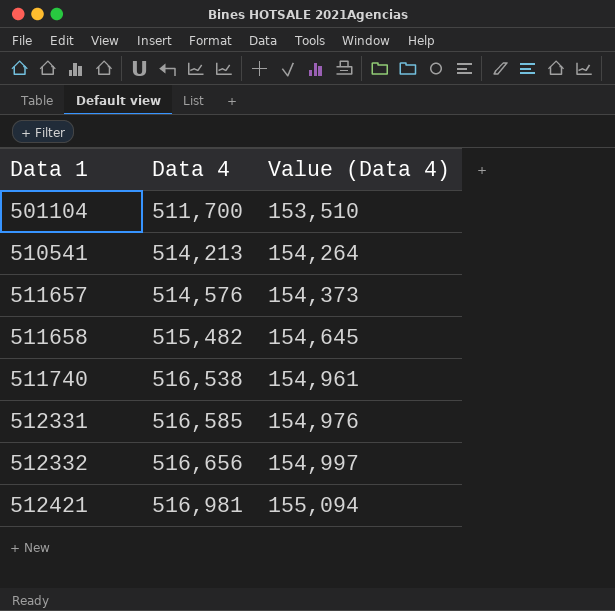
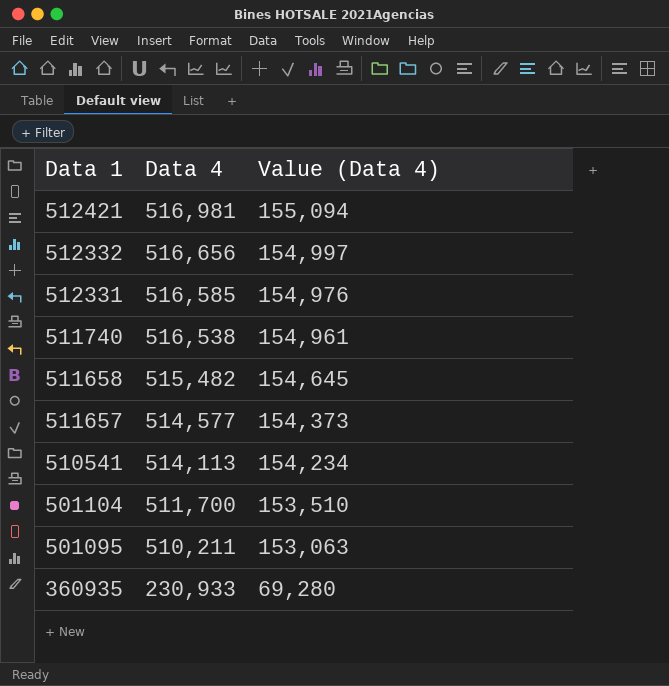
row order: Data 1 ascending -> Data 1 descending
511657 | Data 4: 514,576 -> 514,577
510541 | Data 4: 514,213 -> 514,113
510541 | Value (Data 4): 154,264 -> 154,234
row 501095: none -> 510,211 | 153,063
row 360935: none -> 230,933 | 69,280

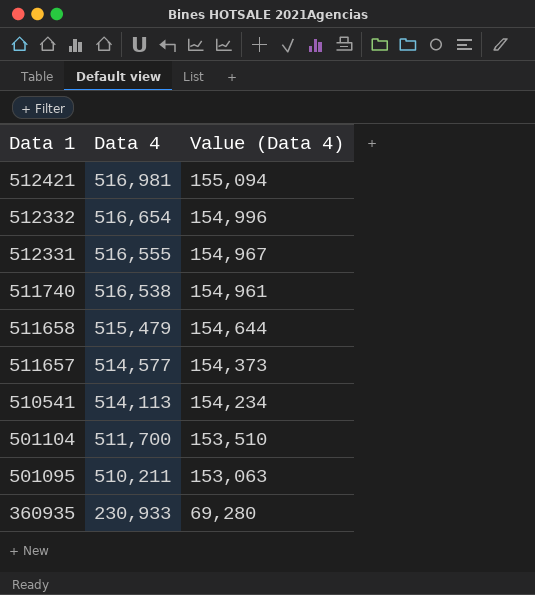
512332 | Data 4: 516,656 -> 516,654
512332 | Value (Data 4): 154,997 -> 154,996
512331 | Data 4: 516,585 -> 516,555
512331 | Value (Data 4): 154,976 -> 154,967
511658 | Data 4: 515,482 -> 515,479
511658 | Value (Data 4): 154,645 -> 154,644

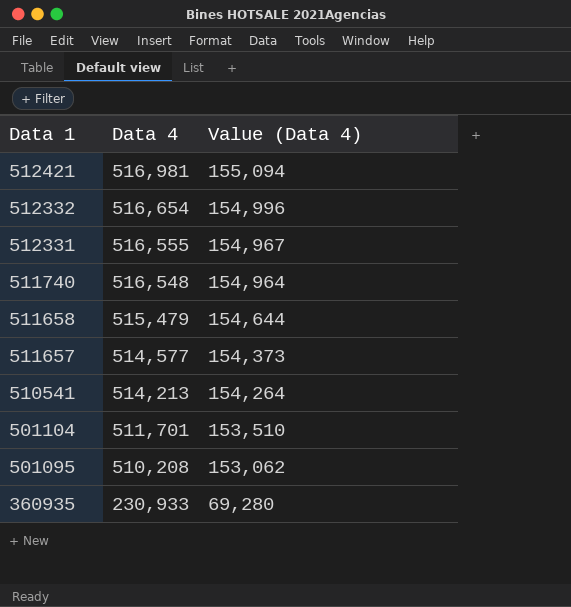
511740 | Data 4: 516,538 -> 516,548
511740 | Value (Data 4): 154,961 -> 154,964
510541 | Data 4: 514,113 -> 514,213
510541 | Value (Data 4): 154,234 -> 154,264
501104 | Data 4: 511,700 -> 511,701
501095 | Data 4: 510,211 -> 510,208
501095 | Value (Data 4): 153,063 -> 153,062

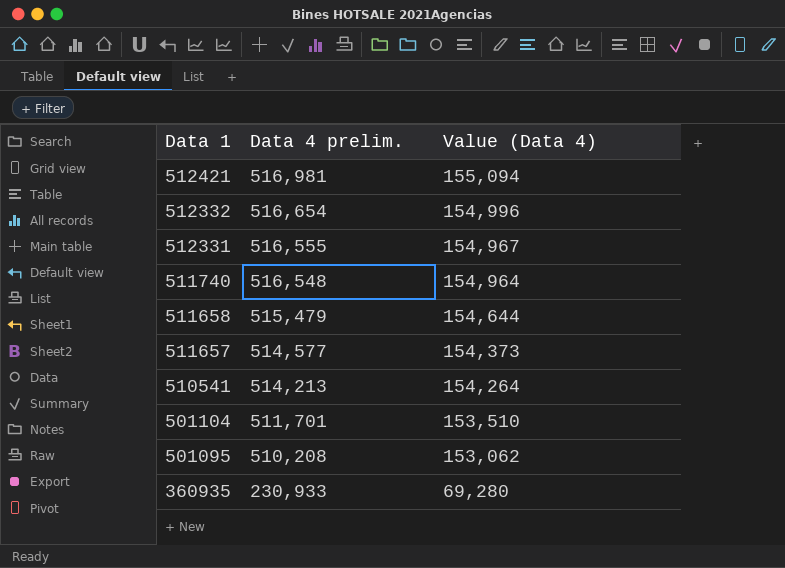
column name: Data 4 -> Data 4 prelim.

